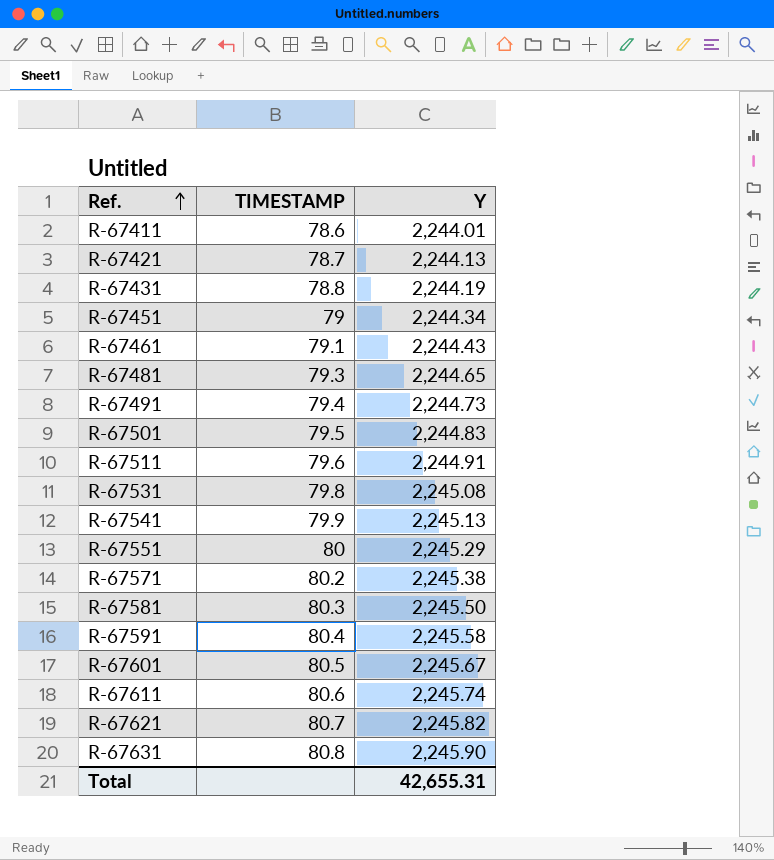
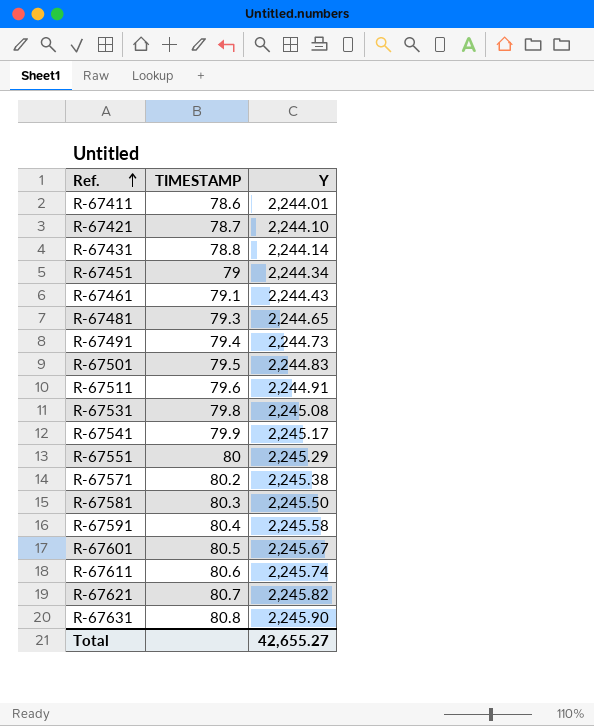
R-67421 | Y: 2,244.13 -> 2,244.10
R-67431 | Y: 2,244.19 -> 2,244.14
R-67541 | Y: 2,245.13 -> 2,245.17
Total | Y: 42,655.31 -> 42,655.27

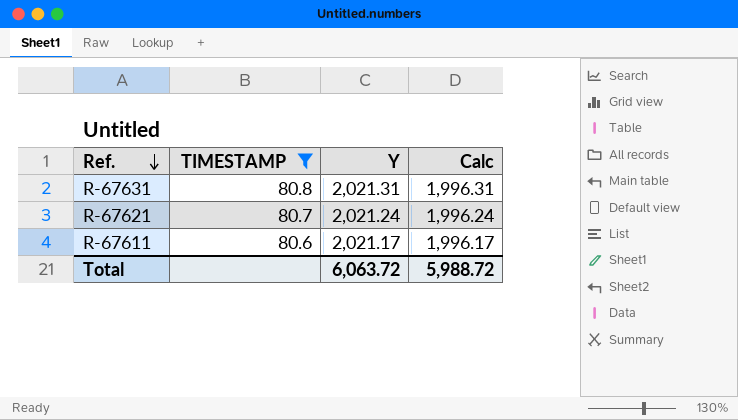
filter: none -> TIMESTAMP >= 80.6
row order: Ref. ascending -> Ref. descending
column Calc | formula: none -> [Y] - 25
R-67631 | Y: 2,245.90 -> 2,021.31
R-67621 | Y: 2,245.82 -> 2,021.24
R-67611 | Y: 2,245.74 -> 2,021.17
Total | Y: 42,655.27 -> 6,063.72

